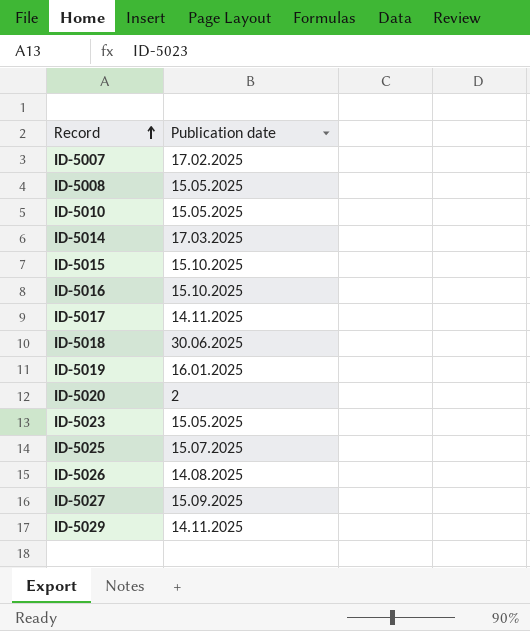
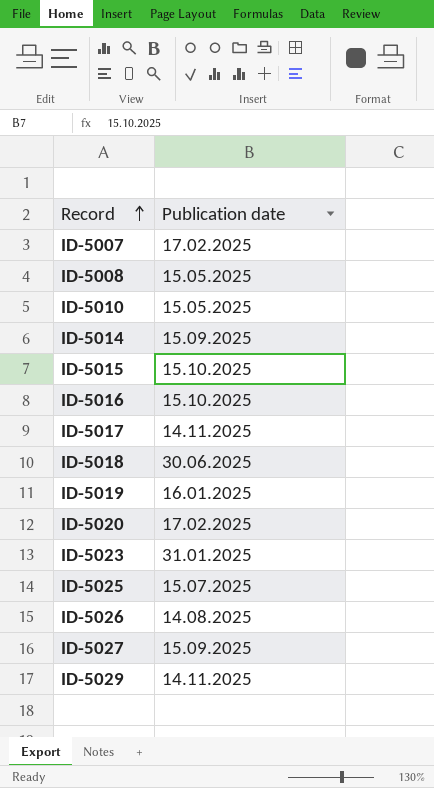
ID-5014 | Publication date: 17.03.2025 -> 15.09.2025
ID-5020 | Publication date: 2 -> 17.02.2025
ID-5023 | Publication date: 15.05.2025 -> 31.01.2025

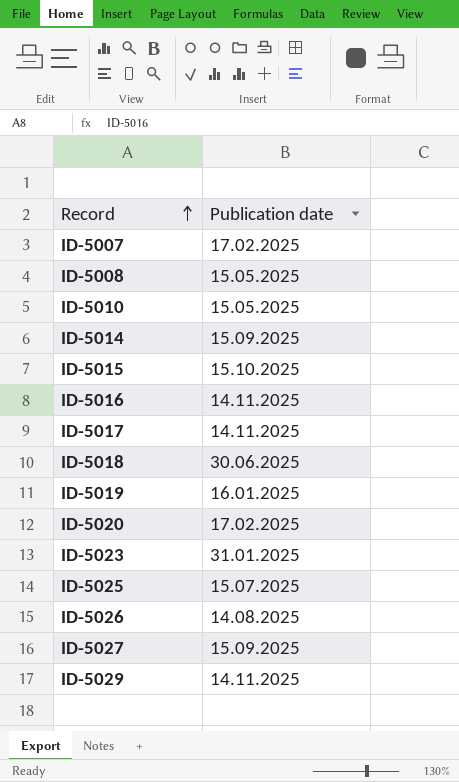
ID-5016 | Publication date: 15.10.2025 -> 14.11.2025

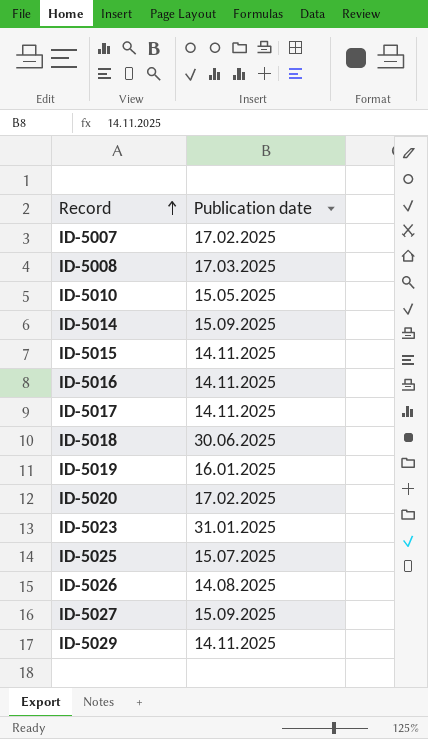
ID-5008 | Publication date: 15.05.2025 -> 17.03.2025
ID-5015 | Publication date: 15.10.2025 -> 14.11.2025

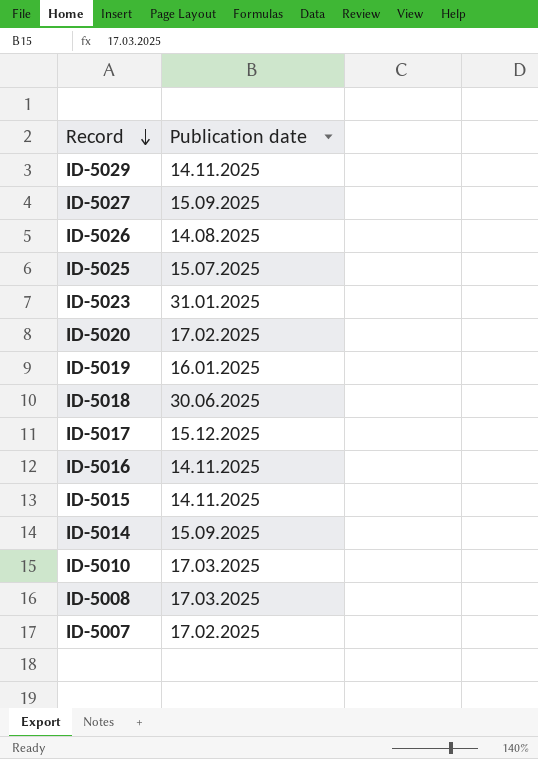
row order: Record ascending -> Record descending
ID-5017 | Publication date: 14.11.2025 -> 15.12.2025
ID-5010 | Publication date: 15.05.2025 -> 17.03.2025

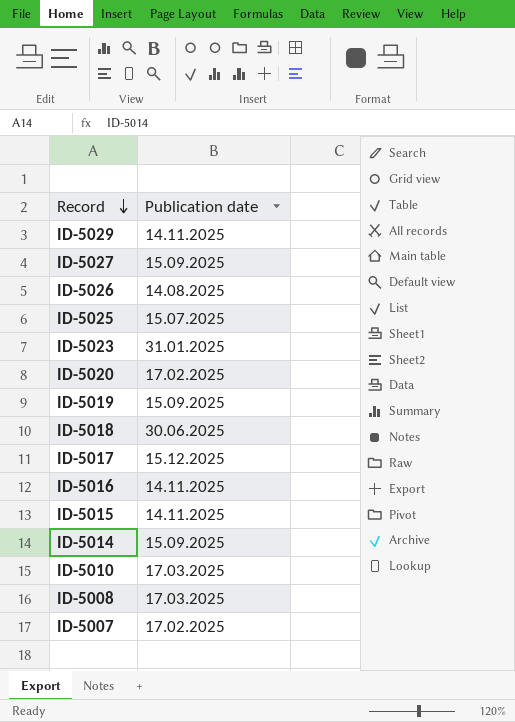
ID-5019 | Publication date: 16.01.2025 -> 15.09.2025

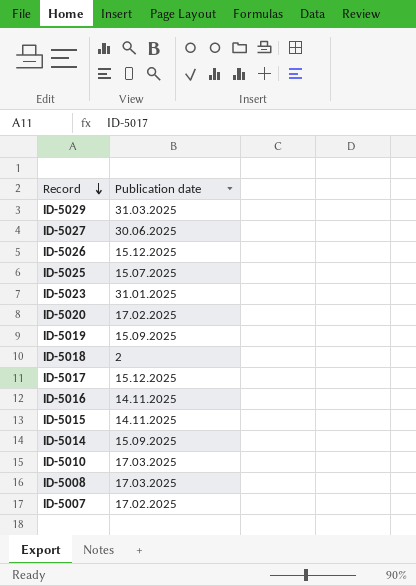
ID-5029 | Publication date: 14.11.2025 -> 31.03.2025
ID-5027 | Publication date: 15.09.2025 -> 30.06.2025
ID-5026 | Publication date: 14.08.2025 -> 15.12.2025
ID-5018 | Publication date: 30.06.2025 -> 2

